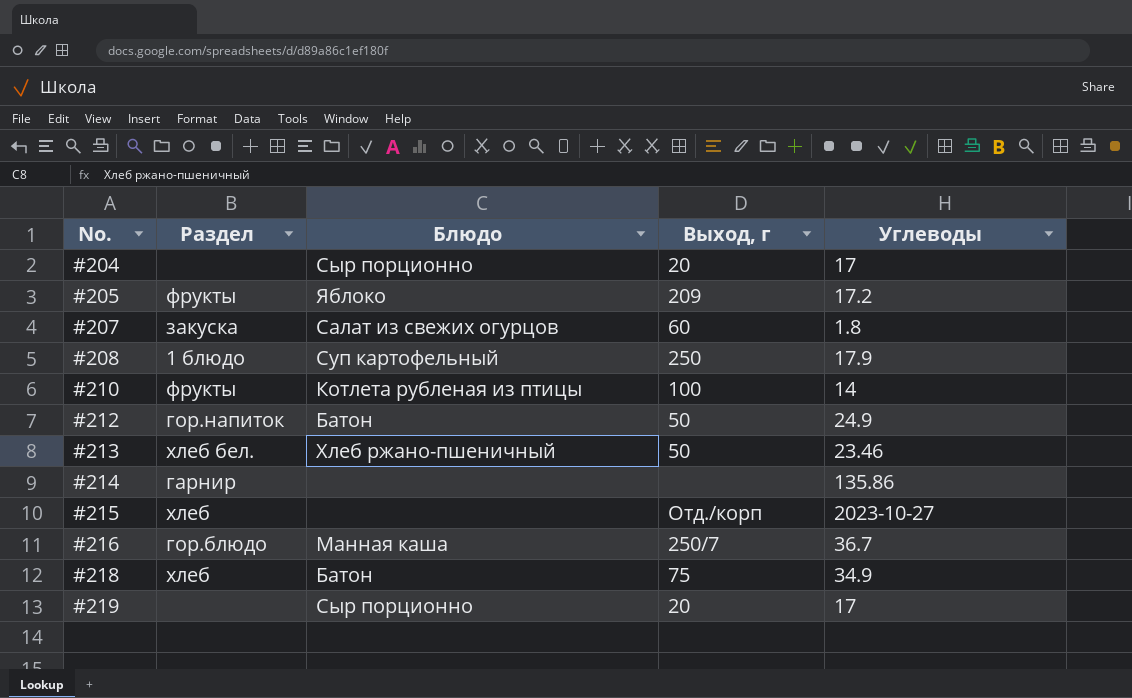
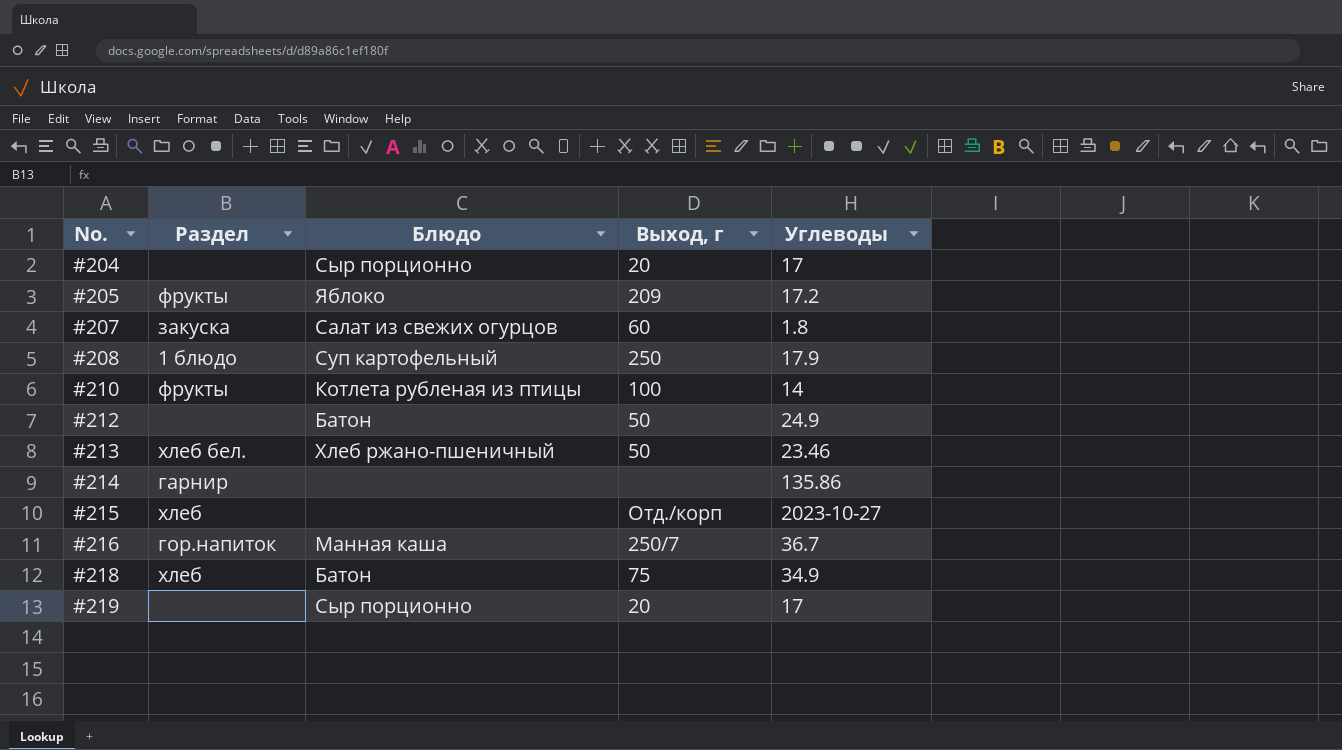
#212 | Раздел: гор.напиток -> none
#216 | Раздел: гор.блюдо -> гор.напиток

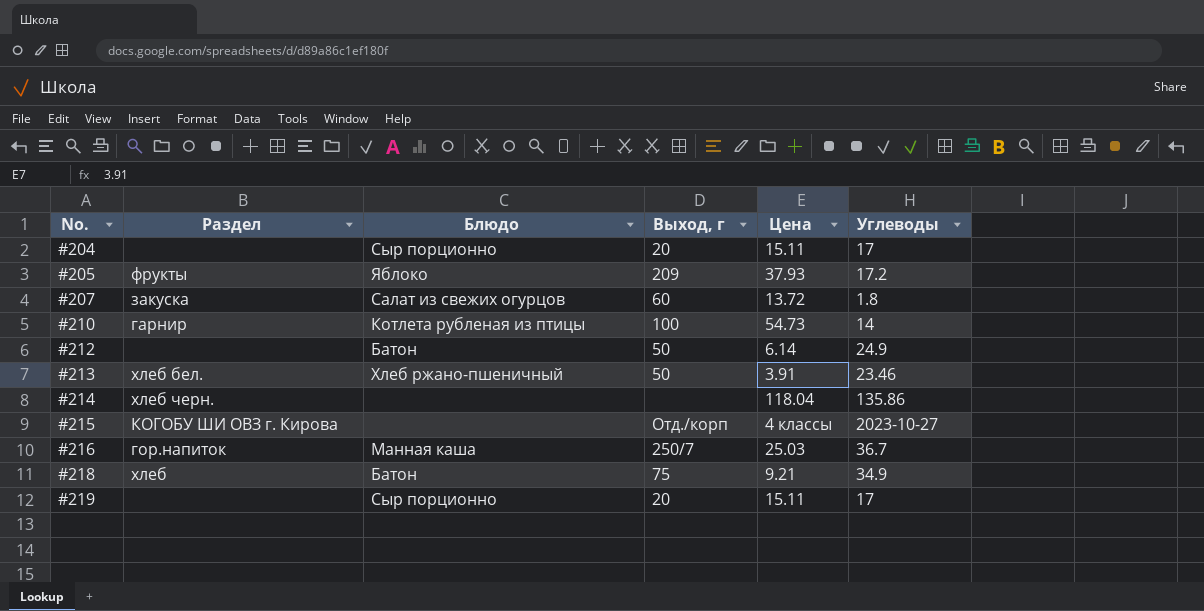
column Цена | position: none -> 5
row #208: 1 блюдо | Суп картофельный | 250 | 17.9 -> none
#210 | Раздел: фрукты -> гарнир
#214 | Раздел: гарнир -> хлеб черн.
#215 | Раздел: хлеб -> КОГОБУ ШИ ОВЗ г. Кирова

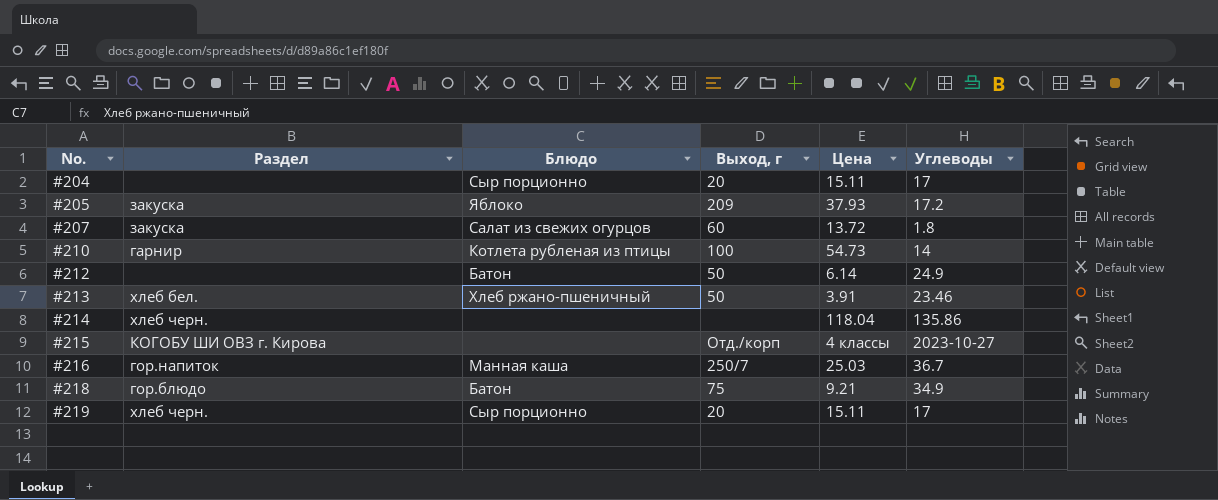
#205 | Раздел: фрукты -> закуска
#218 | Раздел: хлеб -> гор.блюдо
#219 | Раздел: none -> хлеб черн.

